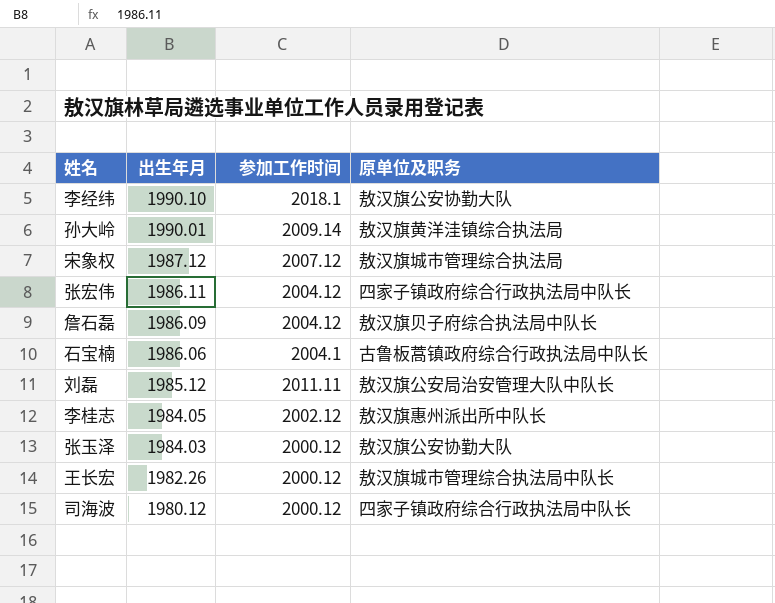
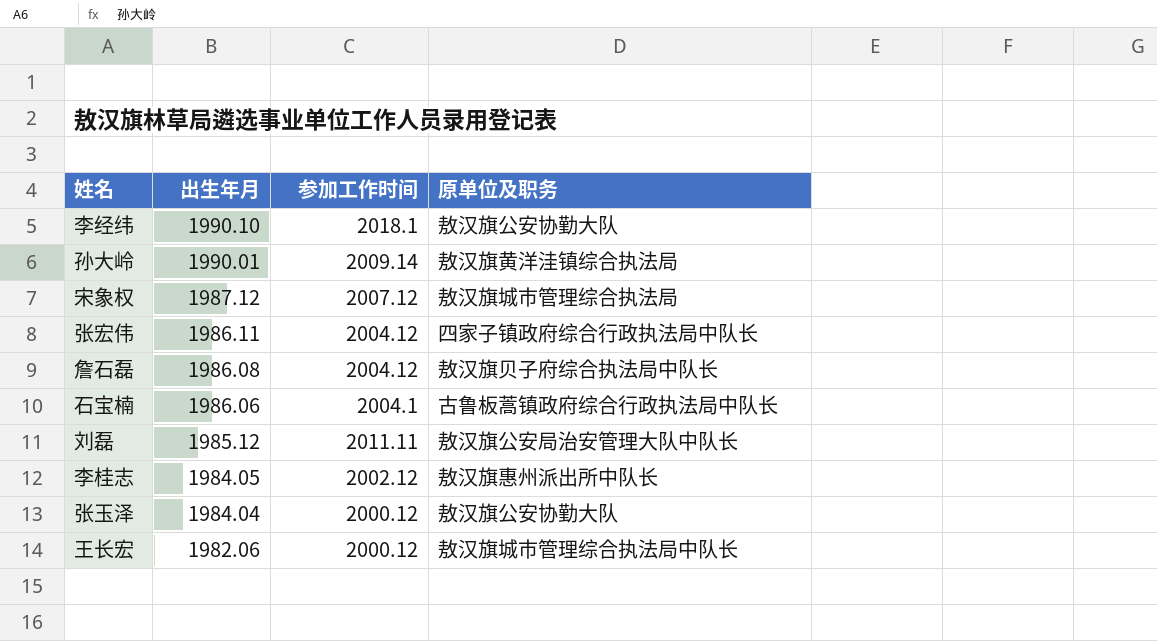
row 司海波: 1980.12 | 2000.12 | 四家子镇政府综合行政执法局中队长 -> none
詹石磊 | 出生年月: 1986.09 -> 1986.08
张玉泽 | 出生年月: 1984.03 -> 1984.04
王长宏 | 出生年月: 1982.26 -> 1982.06

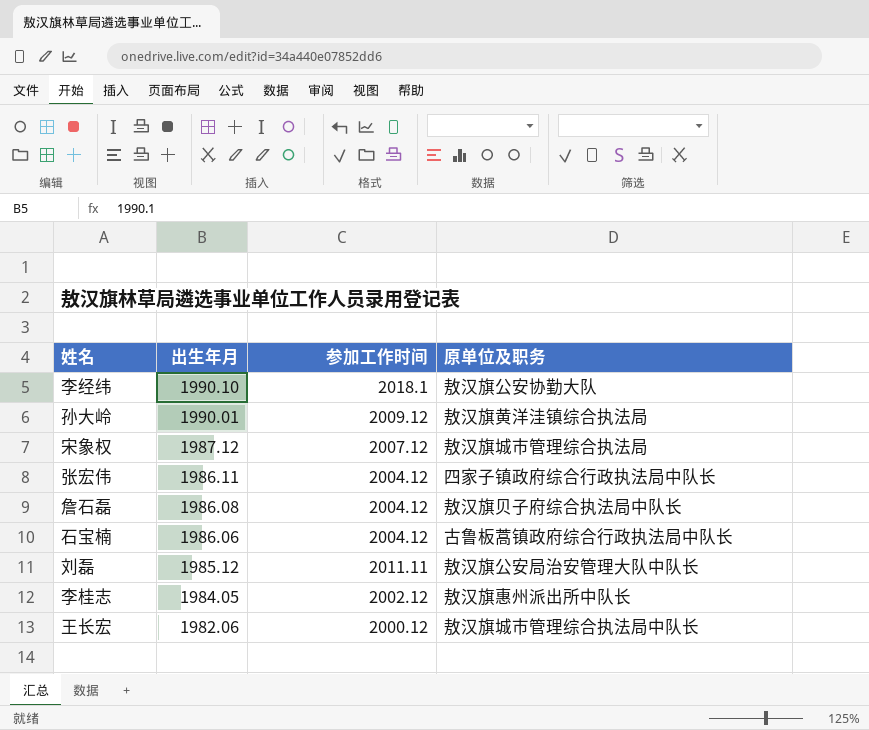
row 张玉泽: 1984.04 | 2000.12 | 敖汉旗公安协勤大队 -> none
孙大岭 | 参加工作时间: 2009.14 -> 2009.12
石宝楠 | 参加工作时间: 2004.1 -> 2004.12

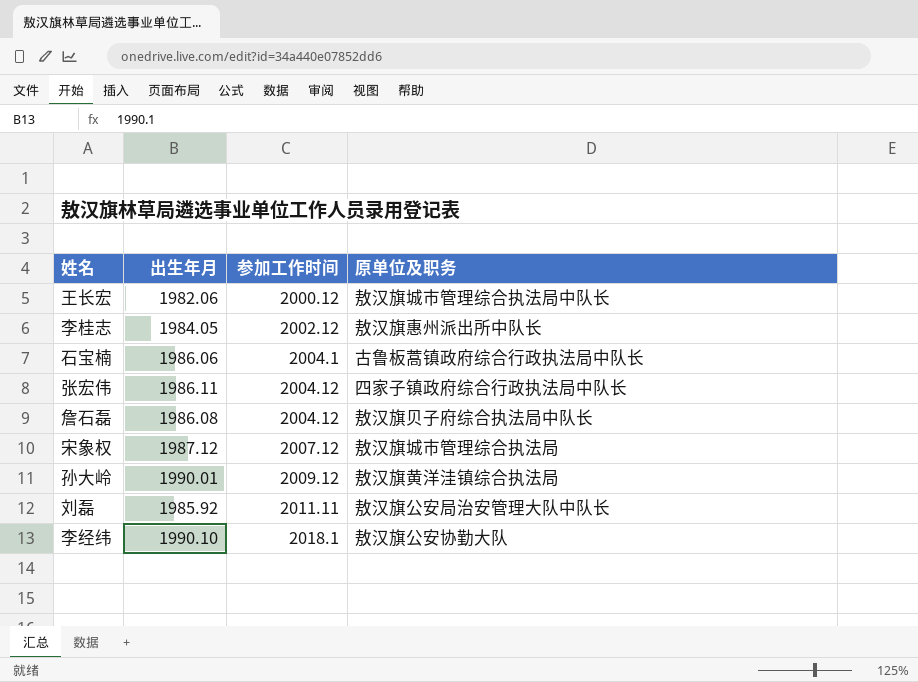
row order: 出生年月 descending -> 参加工作时间 ascending
石宝楠 | 参加工作时间: 2004.12 -> 2004.1
刘磊 | 出生年月: 1985.12 -> 1985.92

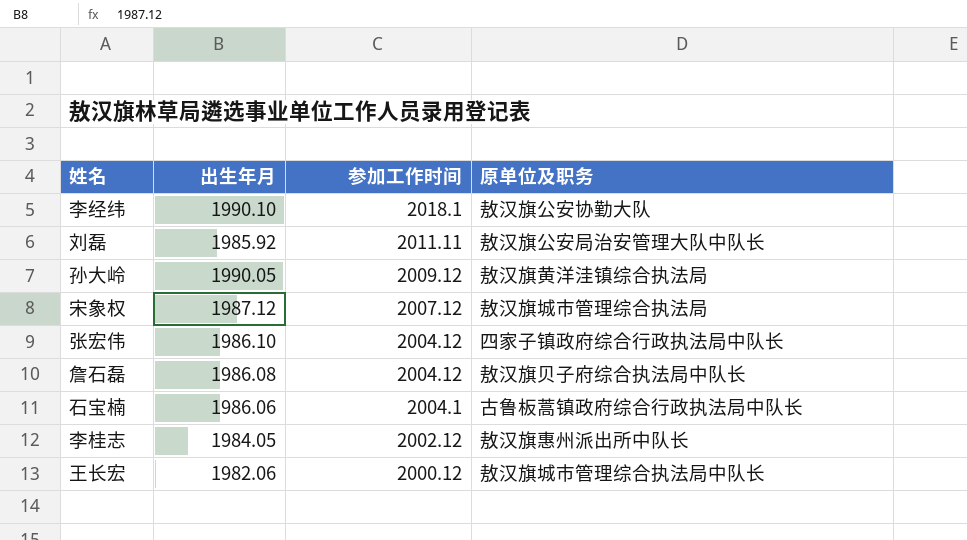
row order: 参加工作时间 ascending -> 参加工作时间 descending
孙大岭 | 出生年月: 1990.01 -> 1990.05
张宏伟 | 出生年月: 1986.11 -> 1986.10

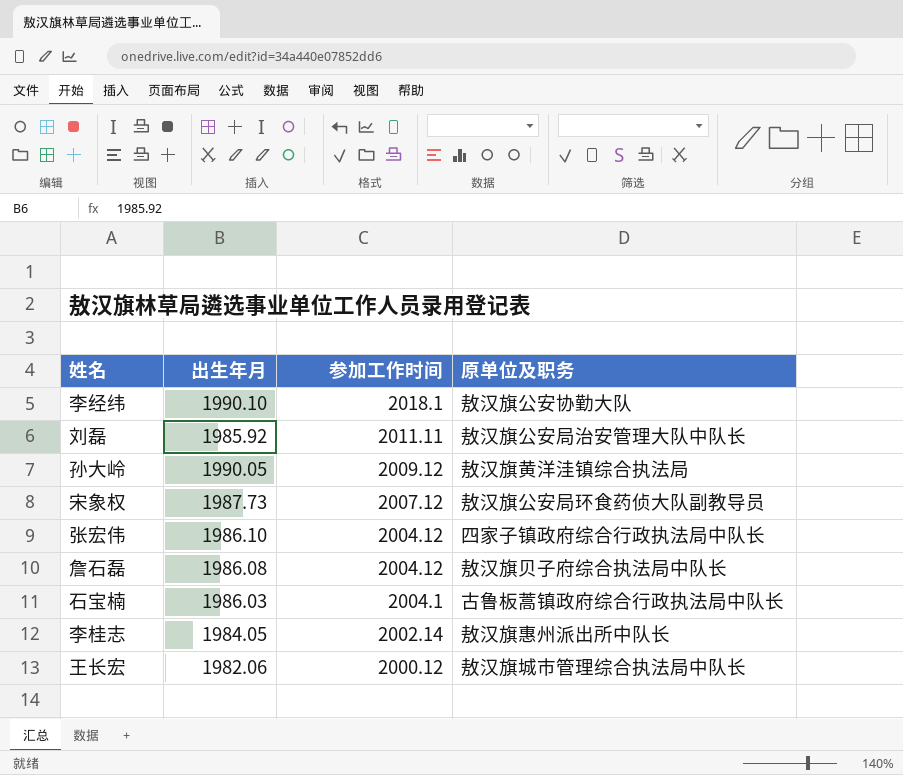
宋象权 | 出生年月: 1987.12 -> 1987.73
宋象权 | 原单位及职务: 敖汉旗城市管理综合执法局 -> 敖汉旗公安局环食药侦大队副教导员
石宝楠 | 出生年月: 1986.06 -> 1986.03
李桂志 | 参加工作时间: 2002.12 -> 2002.14

